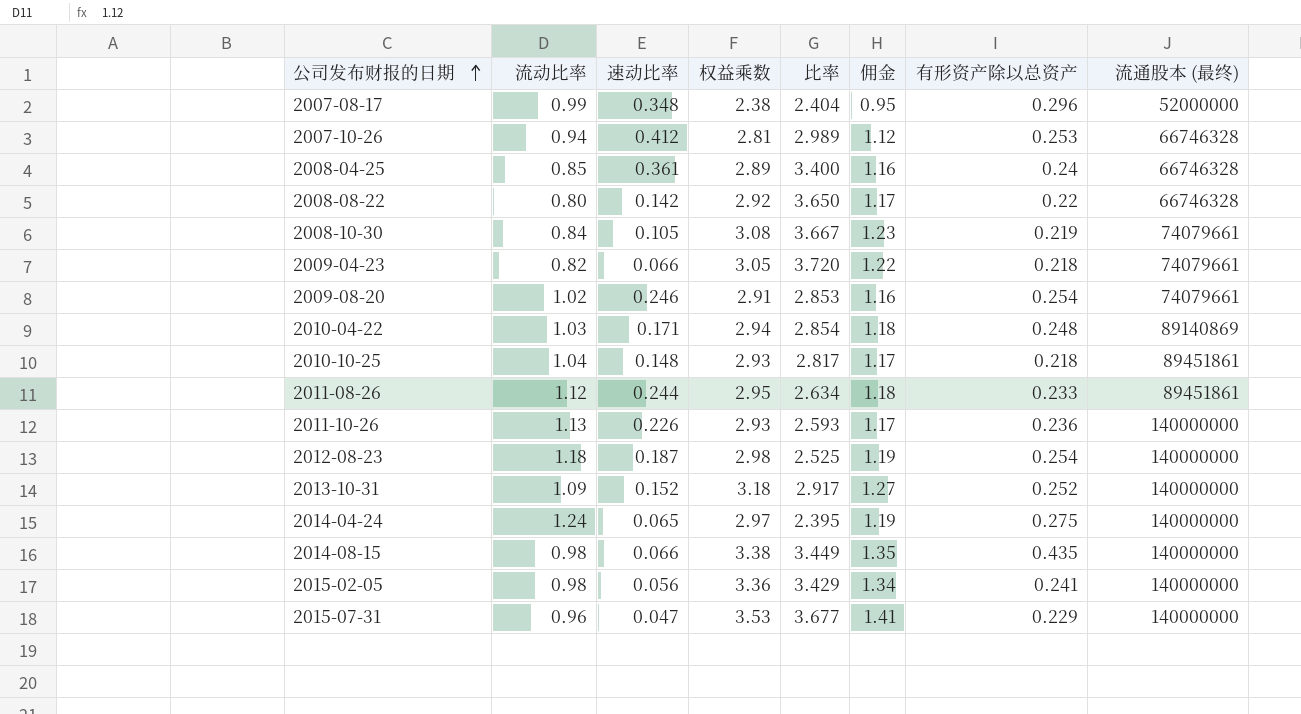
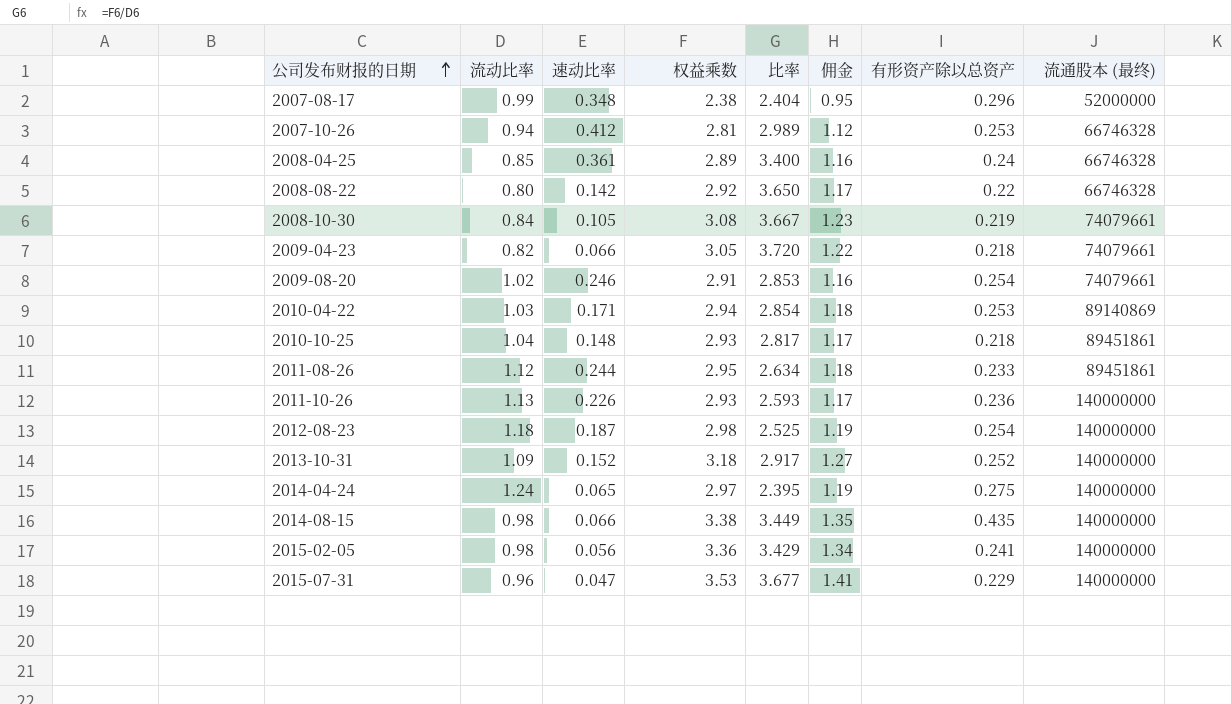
2010-04-22 | 有形资产除以总资产: 0.248 -> 0.253

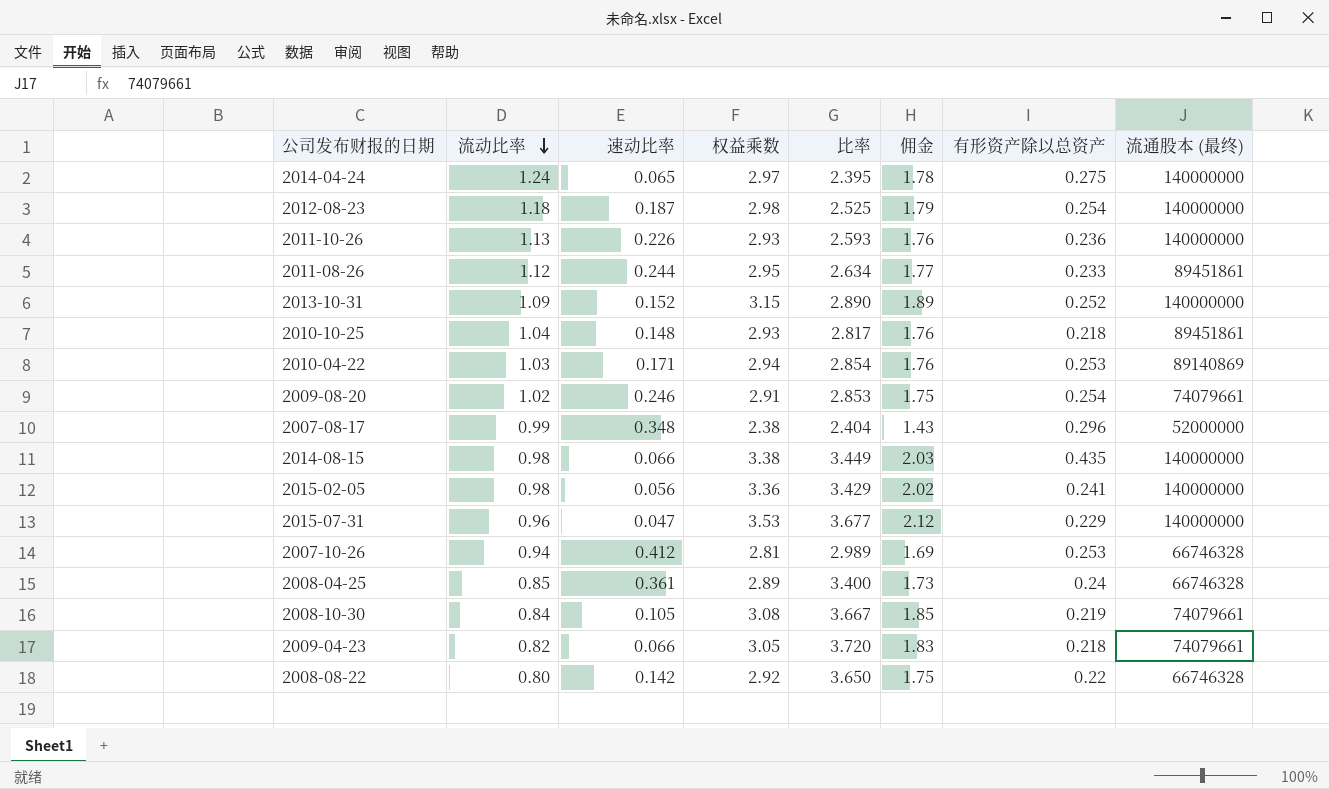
row order: 公司发布财报的日期 ascending -> 流动比率 descending
column 佣金 | formula: [权益乘数] * 0.4 -> [权益乘数] * 0.6
2013-10-31 | 权益乘数: 3.18 -> 3.15
2013-10-31 | 比率: 2.917 -> 2.890

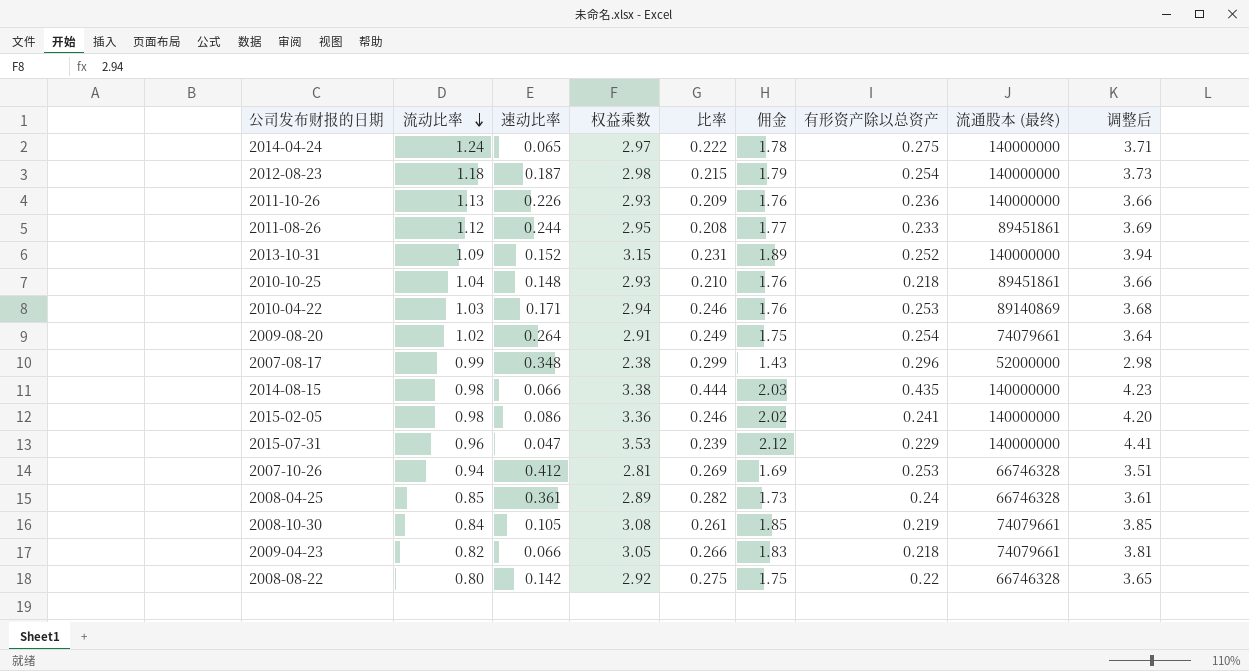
column 比率 | formula: [权益乘数] / [流动比率] -> [有形资产除以总资产] / [流动比率]
column 调整后 | formula: none -> [权益乘数] * 1.25
2009-08-20 | 速动比率: 0.246 -> 0.264
2015-02-05 | 速动比率: 0.056 -> 0.086

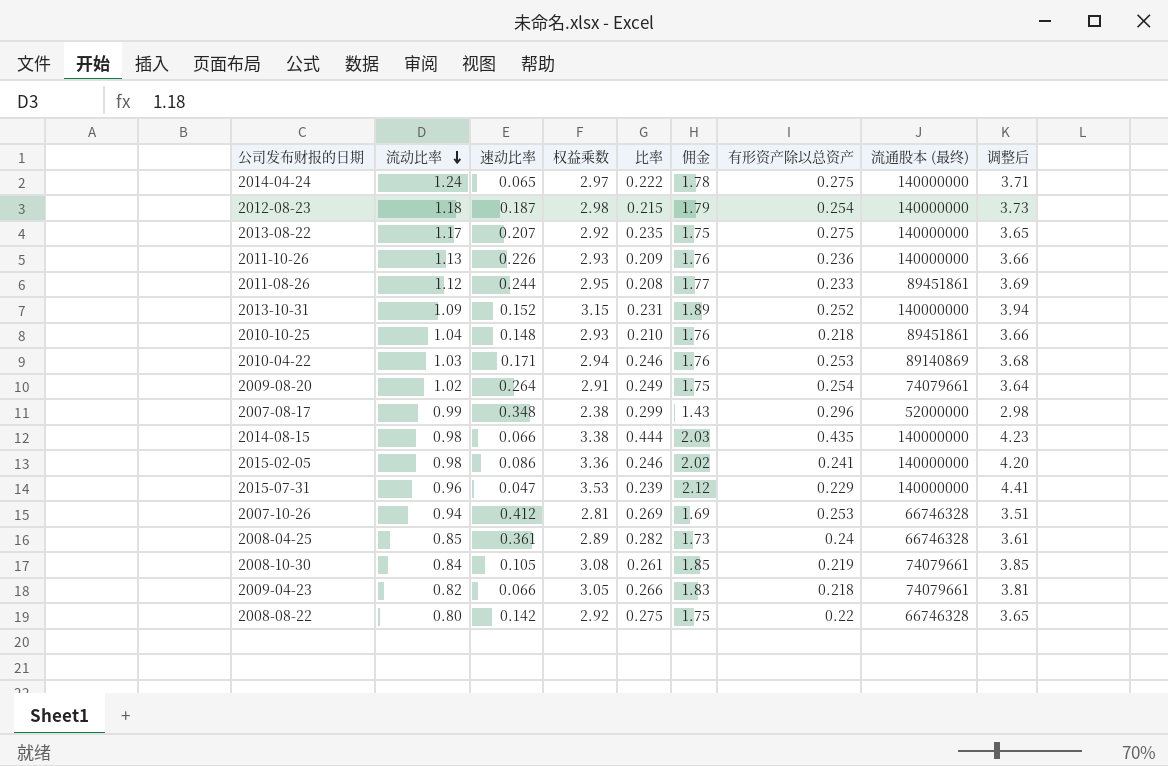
row 2013-08-22: none -> 1.17 | 0.207 | 2.92 | 0.235 | 1.75 | 0.275 | 140000000 | 3.65

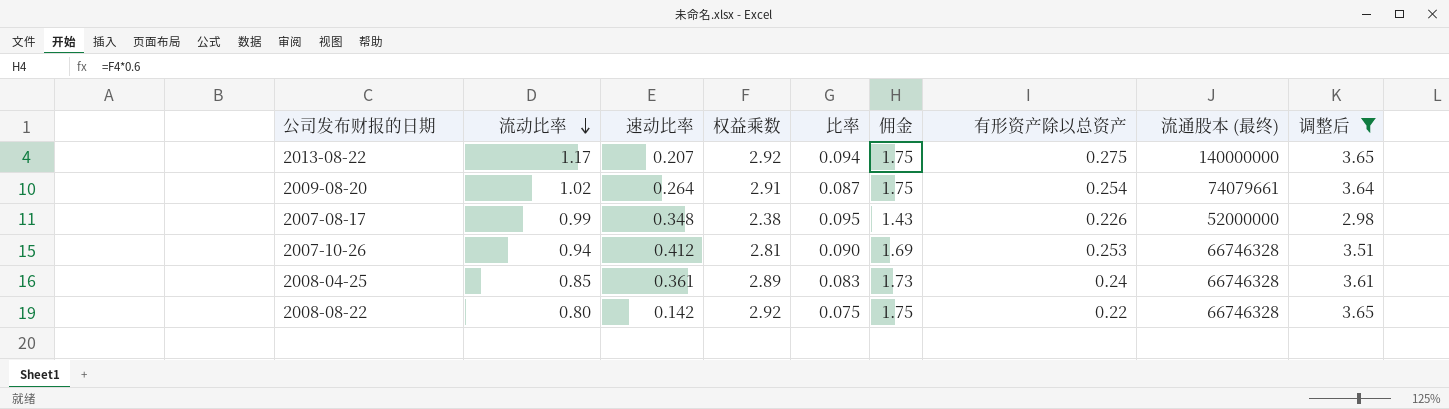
filter: none -> 调整后 <= 3.65
column 比率 | formula: [有形资产除以总资产] / [流动比率] -> [有形资产除以总资产] / [权益乘数]
2007-08-17 | 有形资产除以总资产: 0.296 -> 0.226

